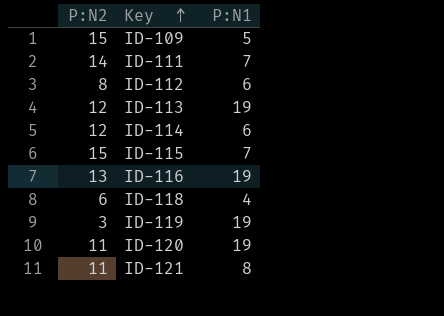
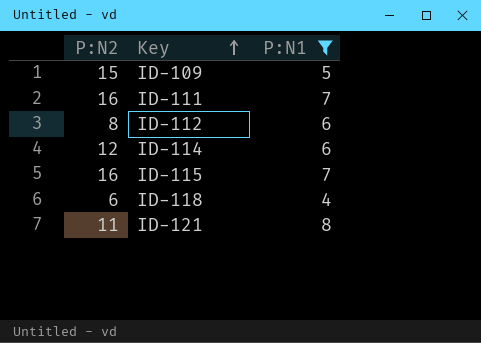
filter: none -> P:N1 != 19
ID-111 | P:N2: 14 -> 16
ID-115 | P:N2: 15 -> 16

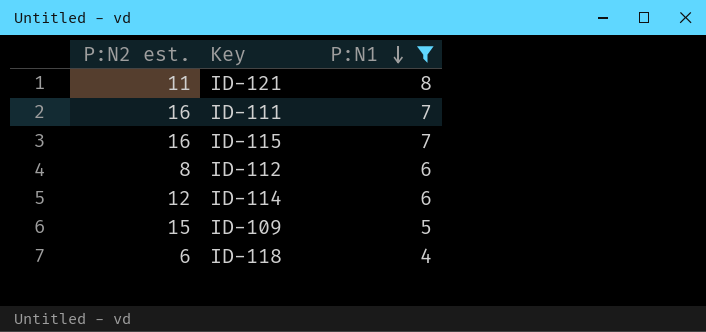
row order: Key ascending -> P:N1 descending
column name: P:N2 -> P:N2 est.

